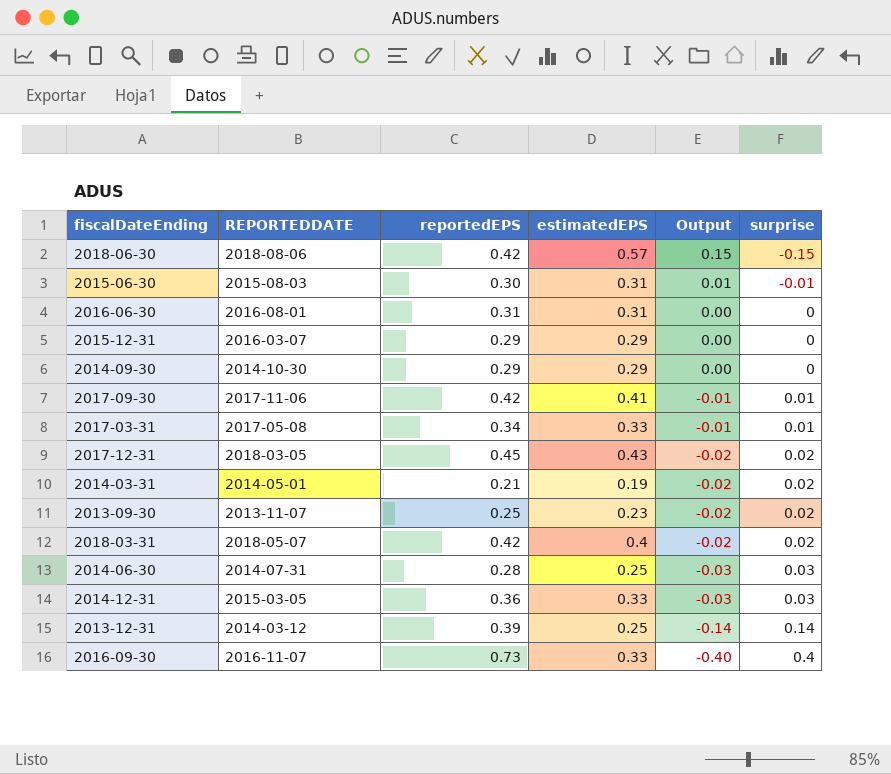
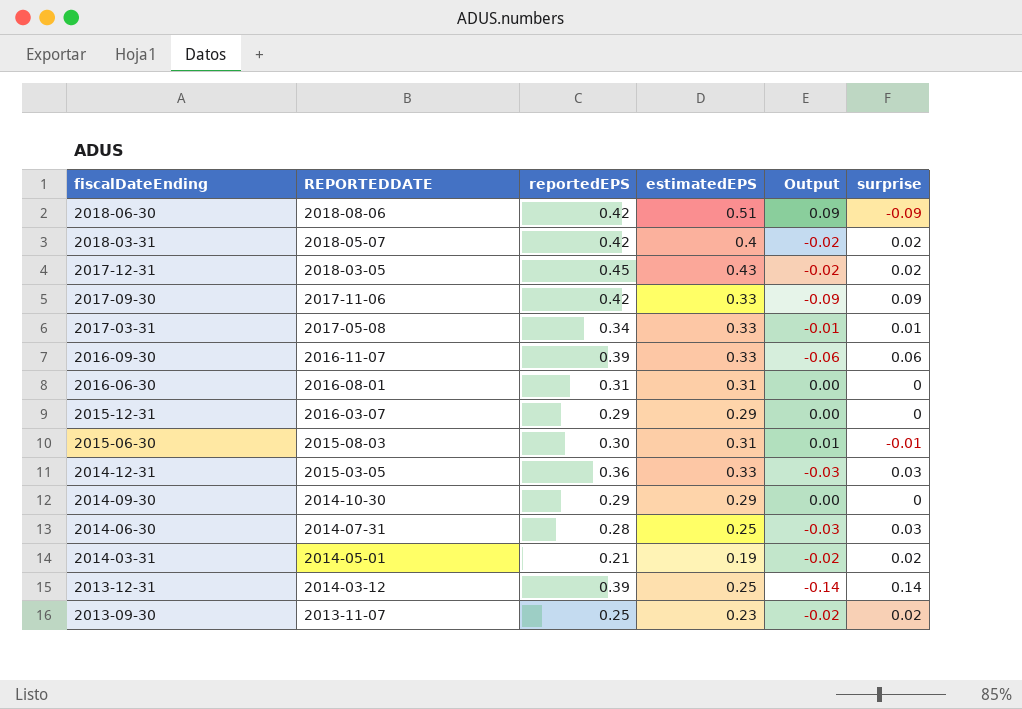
row order: Output descending -> fiscalDateEnding descending
2018-06-30 | estimatedEPS: 0.57 -> 0.51
2018-06-30 | Output: 0.15 -> 0.09
2018-06-30 | surprise: -0.15 -> -0.09
2017-09-30 | estimatedEPS: 0.41 -> 0.33
2017-09-30 | Output: -0.01 -> -0.09
2017-09-30 | surprise: 0.01 -> 0.09
2016-09-30 | reportedEPS: 0.73 -> 0.39
2016-09-30 | Output: -0.40 -> -0.06
2016-09-30 | surprise: 0.4 -> 0.06

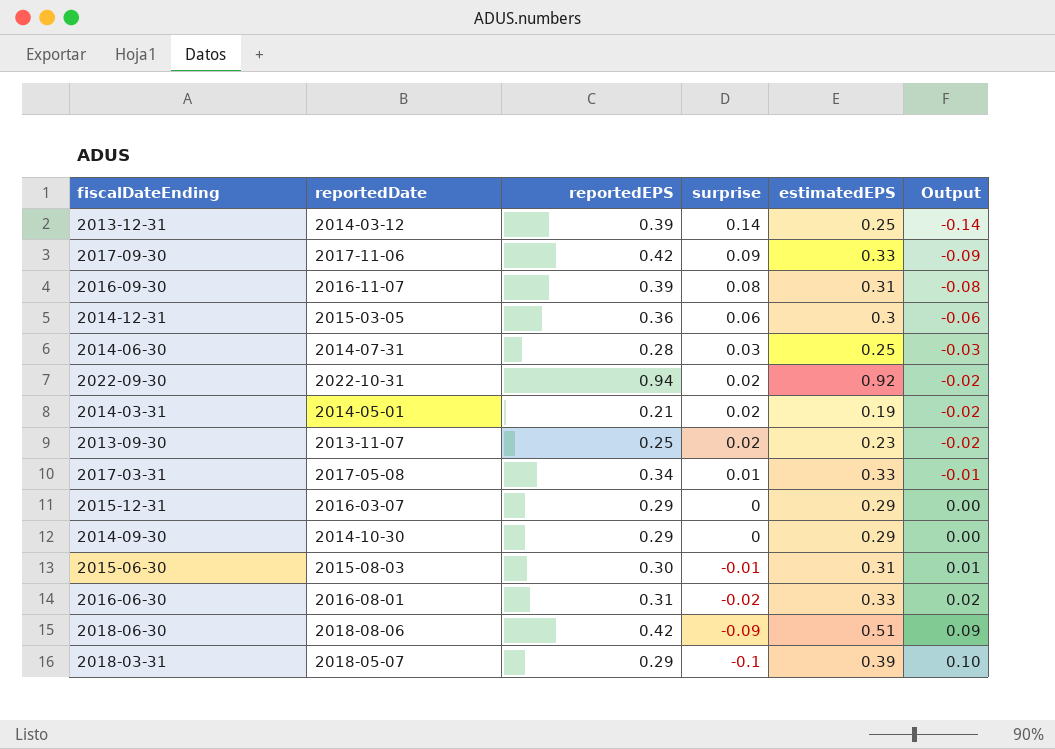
row order: fiscalDateEnding descending -> surprise descending
column name: REPORTEDDATE -> reportedDate
column surprise | position: 6 -> 4
row 2017-12-31: 2018-03-05 | 0.45 | 0.43 | -0.02 | 0.02 -> none
2016-09-30 | surprise: 0.06 -> 0.08
2016-09-30 | estimatedEPS: 0.33 -> 0.31
2016-09-30 | Output: -0.06 -> -0.08
2014-12-31 | surprise: 0.03 -> 0.06
2014-12-31 | estimatedEPS: 0.33 -> 0.3
2014-12-31 | Output: -0.03 -> -0.06
row 2022-09-30: none -> 2022-10-31 | 0.94 | 0.02 | 0.92 | -0.02
2016-06-30 | surprise: 0 -> -0.02
2016-06-30 | estimatedEPS: 0.31 -> 0.33
2016-06-30 | Output: 0.00 -> 0.02
2018-03-31 | reportedEPS: 0.42 -> 0.29
2018-03-31 | surprise: 0.02 -> -0.1
2018-03-31 | estimatedEPS: 0.4 -> 0.39
2018-03-31 | Output: -0.02 -> 0.10

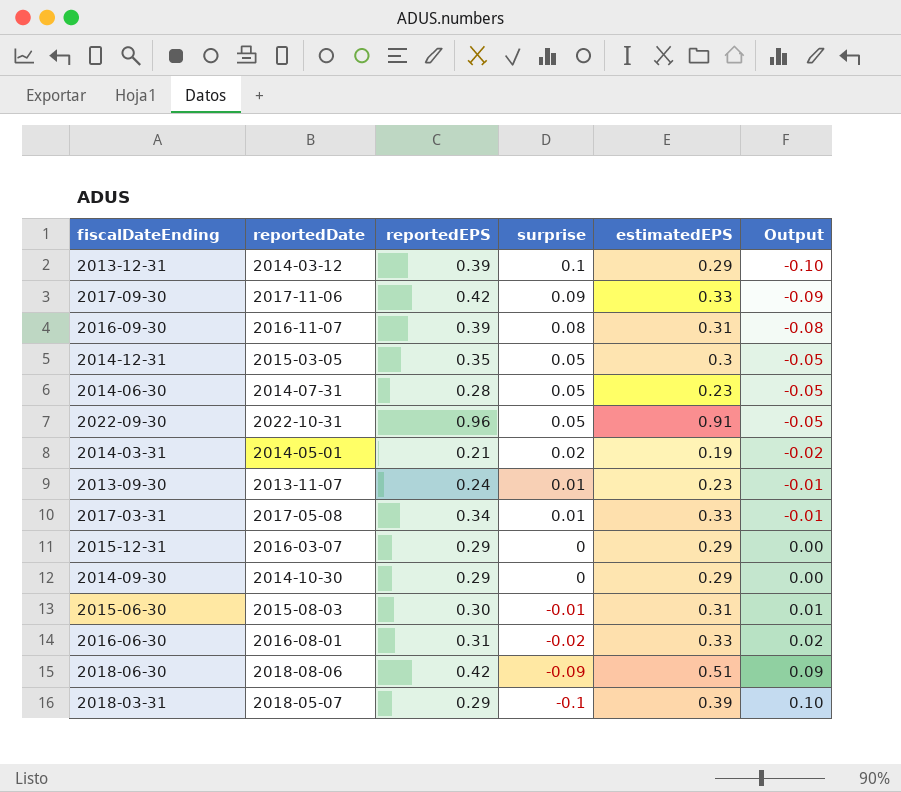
2013-12-31 | surprise: 0.14 -> 0.1
2013-12-31 | estimatedEPS: 0.25 -> 0.29
2013-12-31 | Output: -0.14 -> -0.10
2014-12-31 | reportedEPS: 0.36 -> 0.35
2014-12-31 | surprise: 0.06 -> 0.05
2014-12-31 | Output: -0.06 -> -0.05
2014-06-30 | surprise: 0.03 -> 0.05
2014-06-30 | estimatedEPS: 0.25 -> 0.23
2014-06-30 | Output: -0.03 -> -0.05
2022-09-30 | reportedEPS: 0.94 -> 0.96
2022-09-30 | surprise: 0.02 -> 0.05
2022-09-30 | estimatedEPS: 0.92 -> 0.91
2022-09-30 | Output: -0.02 -> -0.05
2013-09-30 | reportedEPS: 0.25 -> 0.24
2013-09-30 | surprise: 0.02 -> 0.01
2013-09-30 | Output: -0.02 -> -0.01

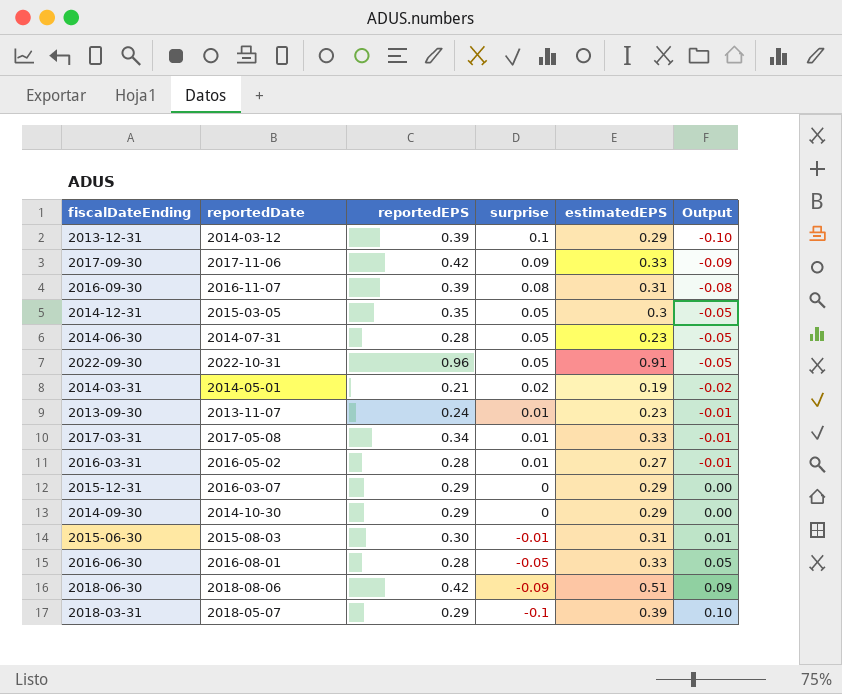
row 2016-03-31: none -> 2016-05-02 | 0.28 | 0.01 | 0.27 | -0.01
2016-06-30 | reportedEPS: 0.31 -> 0.28
2016-06-30 | surprise: -0.02 -> -0.05
2016-06-30 | Output: 0.02 -> 0.05

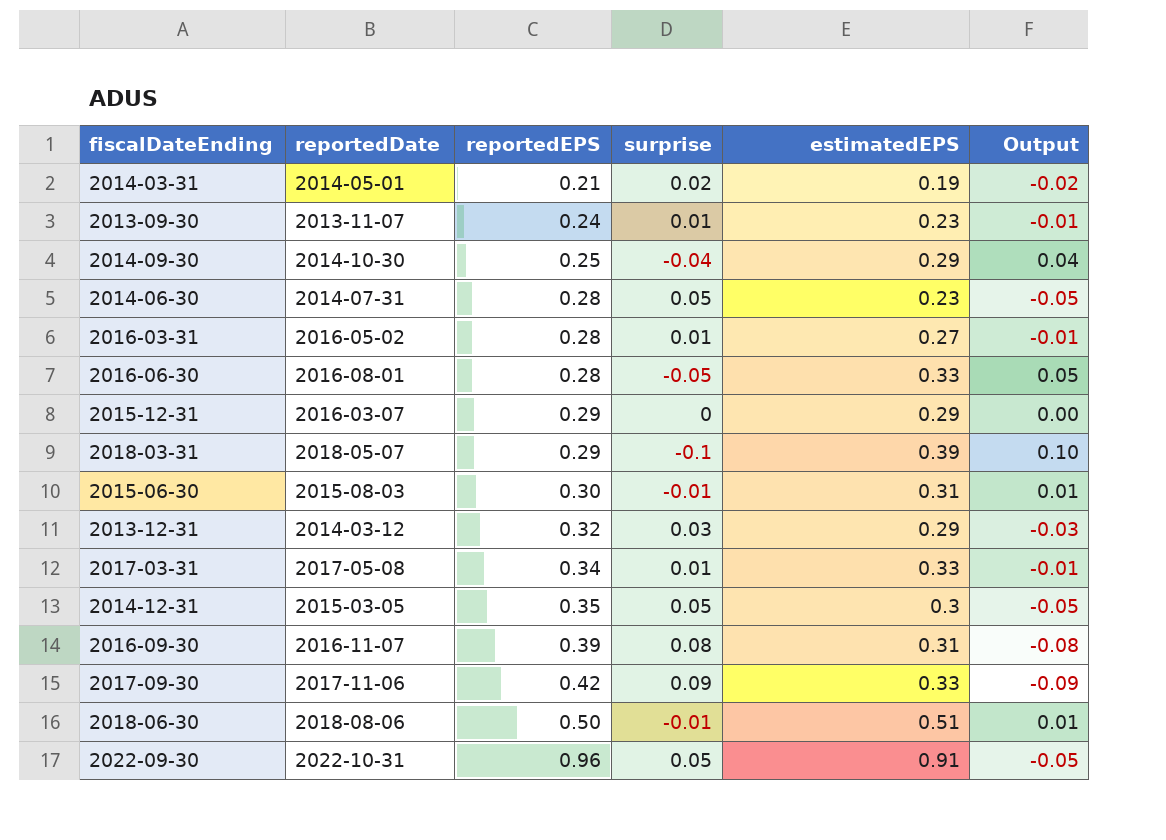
row order: surprise descending -> reportedEPS ascending
2014-09-30 | reportedEPS: 0.29 -> 0.25
2014-09-30 | surprise: 0 -> -0.04
2014-09-30 | Output: 0.00 -> 0.04
2013-12-31 | reportedEPS: 0.39 -> 0.32
2013-12-31 | surprise: 0.1 -> 0.03
2013-12-31 | Output: -0.10 -> -0.03
2018-06-30 | reportedEPS: 0.42 -> 0.50
2018-06-30 | surprise: -0.09 -> -0.01
2018-06-30 | Output: 0.09 -> 0.01

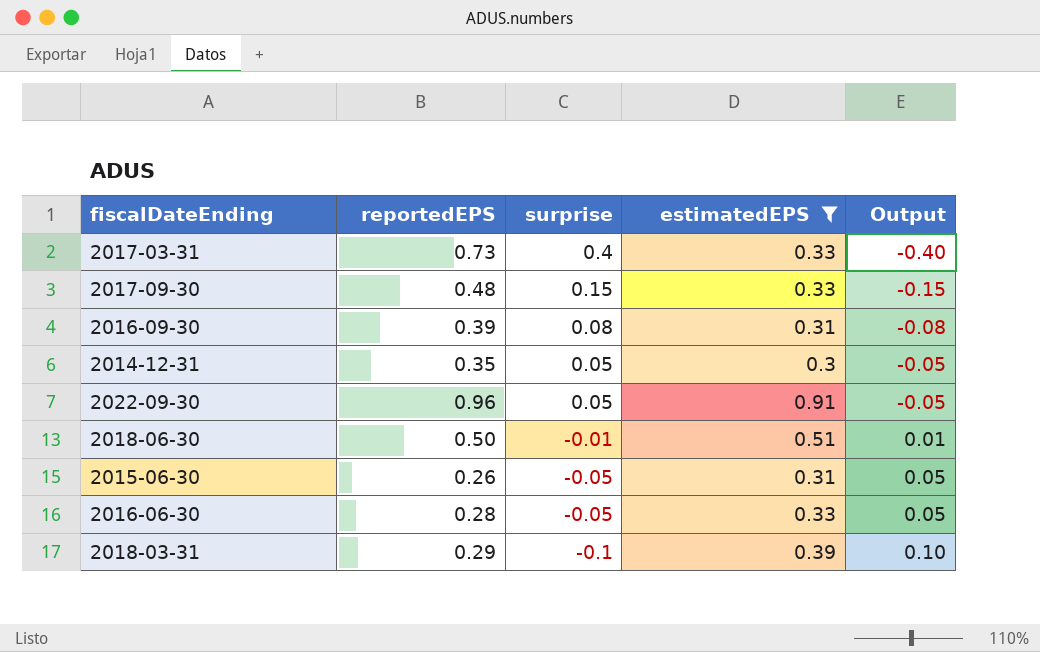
filter: none -> estimatedEPS >= 0.3
row order: reportedEPS ascending -> surprise descending
column reportedDate | position: 2 -> none
2017-03-31 | reportedEPS: 0.34 -> 0.73
2017-03-31 | surprise: 0.01 -> 0.4
2017-03-31 | Output: -0.01 -> -0.40
2017-09-30 | reportedEPS: 0.42 -> 0.48
2017-09-30 | surprise: 0.09 -> 0.15
2017-09-30 | Output: -0.09 -> -0.15
2015-06-30 | reportedEPS: 0.30 -> 0.26
2015-06-30 | surprise: -0.01 -> -0.05
2015-06-30 | Output: 0.01 -> 0.05

